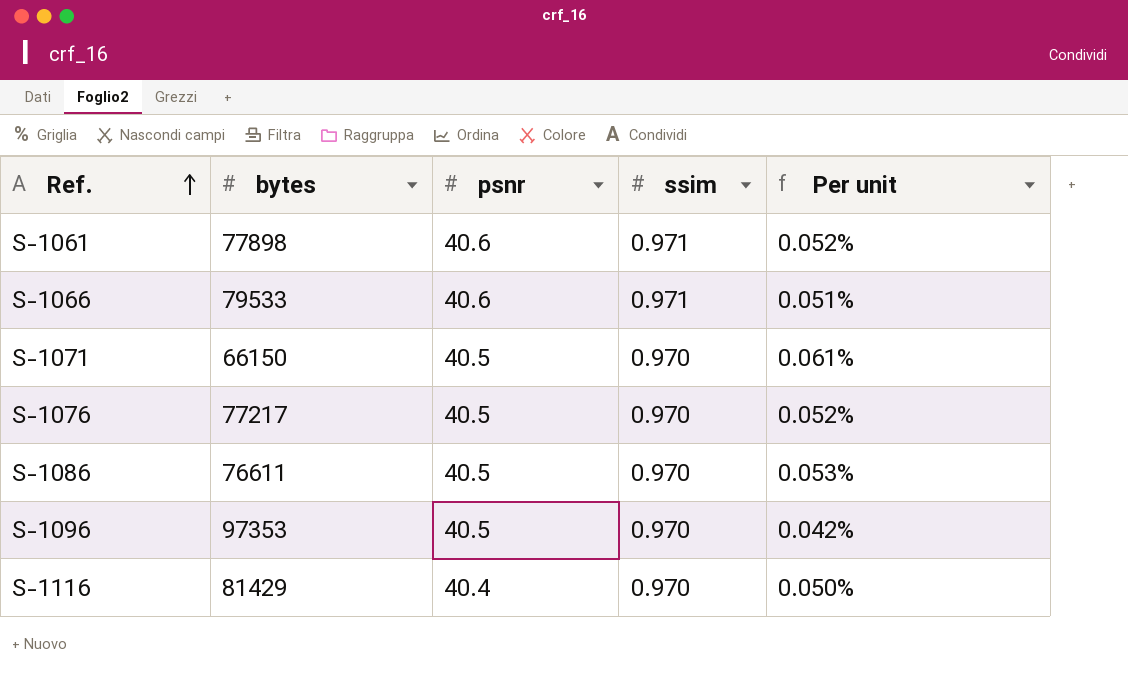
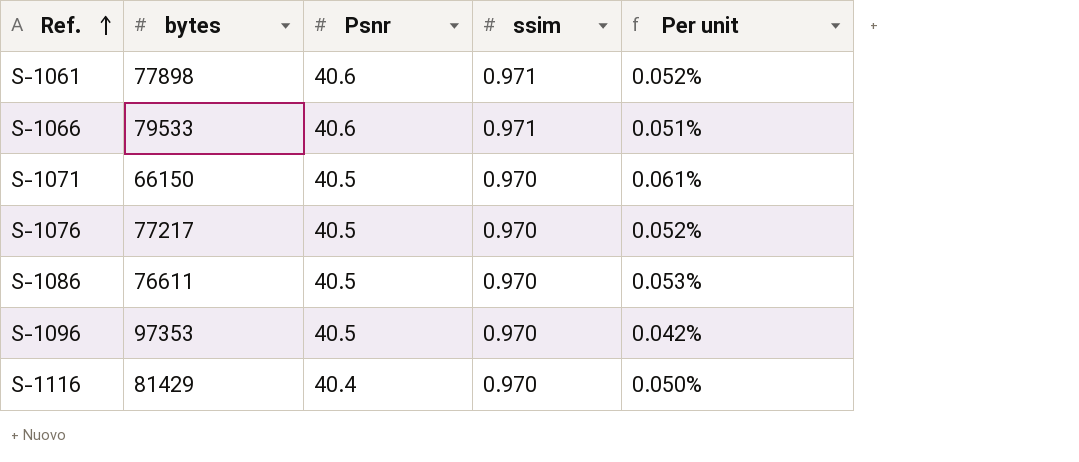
column name: psnr -> Psnr

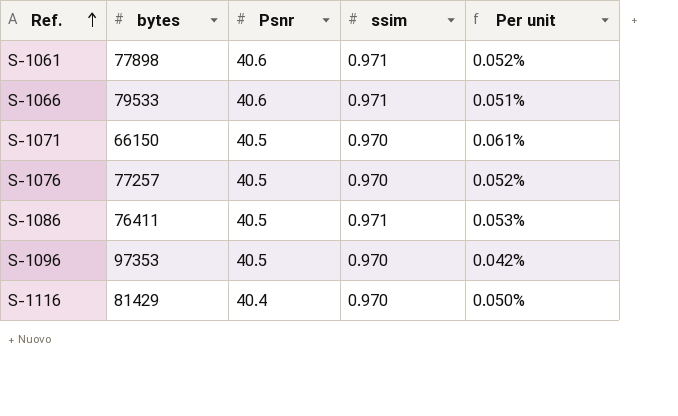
S-1076 | bytes: 77217 -> 77257
S-1086 | bytes: 76611 -> 76411
S-1086 | ssim: 0.970 -> 0.971

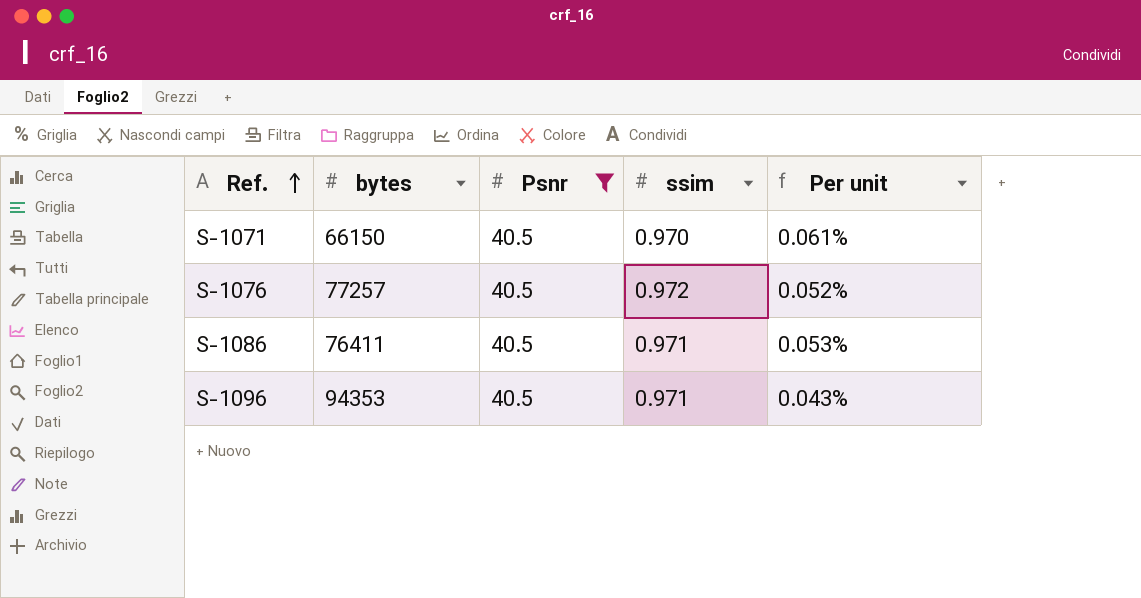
filter: none -> Psnr = 40.5
S-1076 | ssim: 0.970 -> 0.972
S-1096 | bytes: 97353 -> 94353
S-1096 | ssim: 0.970 -> 0.971
S-1096 | Per unit: 0.042% -> 0.043%

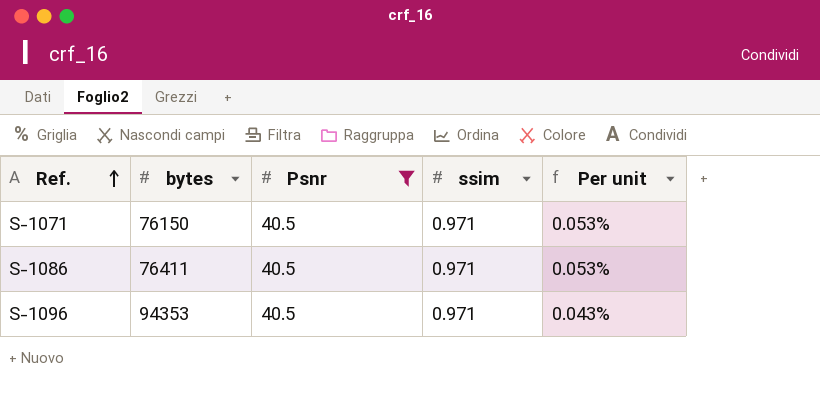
row S-1076: 77257 | 40.5 | 0.972 | 0.052% -> none
S-1071 | bytes: 66150 -> 76150
S-1071 | ssim: 0.970 -> 0.971
S-1071 | Per unit: 0.061% -> 0.053%

